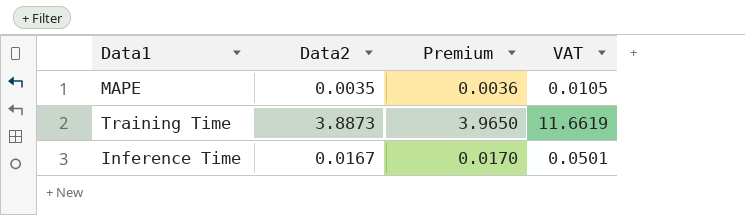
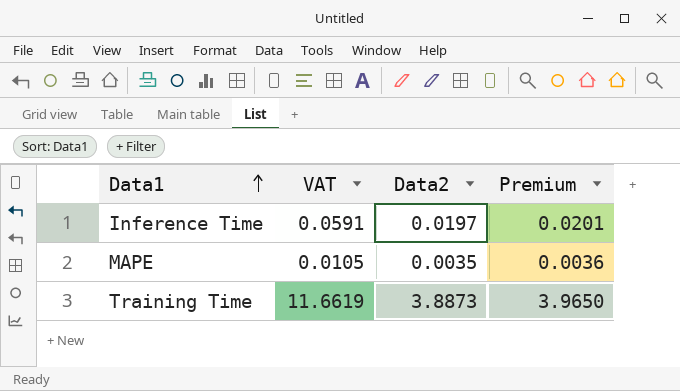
row order: none -> Data1 ascending
column VAT | position: 4 -> 2
Inference Time | VAT: 0.0501 -> 0.0591
Inference Time | Data2: 0.0167 -> 0.0197
Inference Time | Premium: 0.0170 -> 0.0201

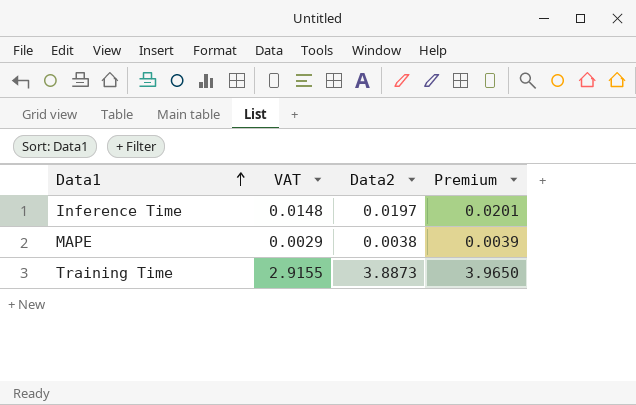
column VAT | formula: [Data2] * 3 -> [Data2] * 0.75
MAPE | Data2: 0.0035 -> 0.0038
MAPE | Premium: 0.0036 -> 0.0039

